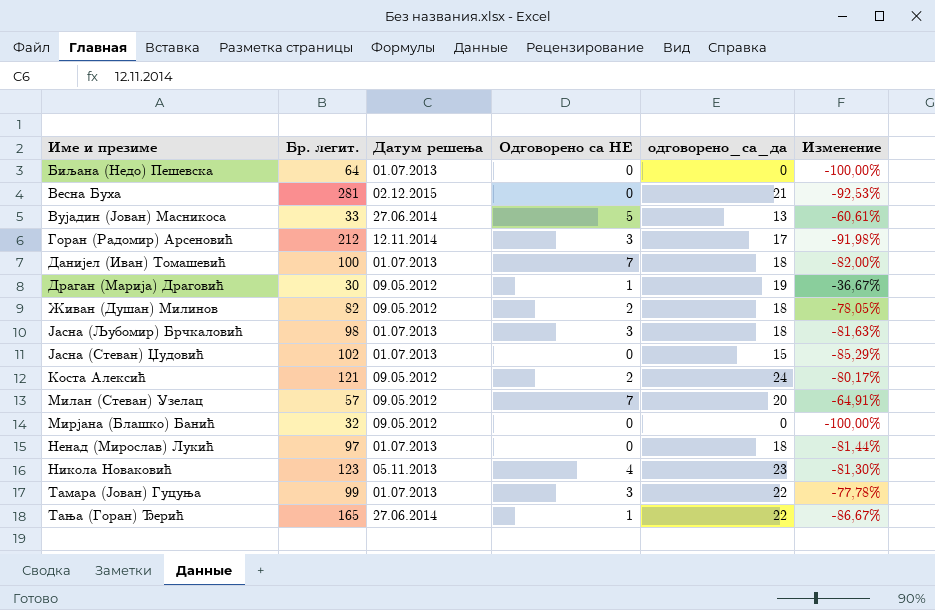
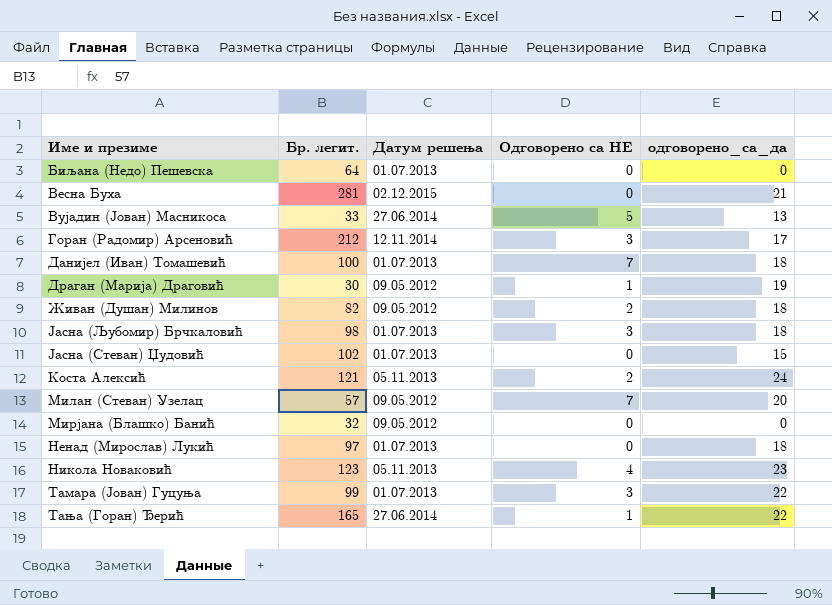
column Изменение | formula: ([одговорено_са_да] - [Бр. легит.]) / [Бр. легит.] -> none
Коста Алексић | Датум решења: 09.05.2012 -> 05.11.2013

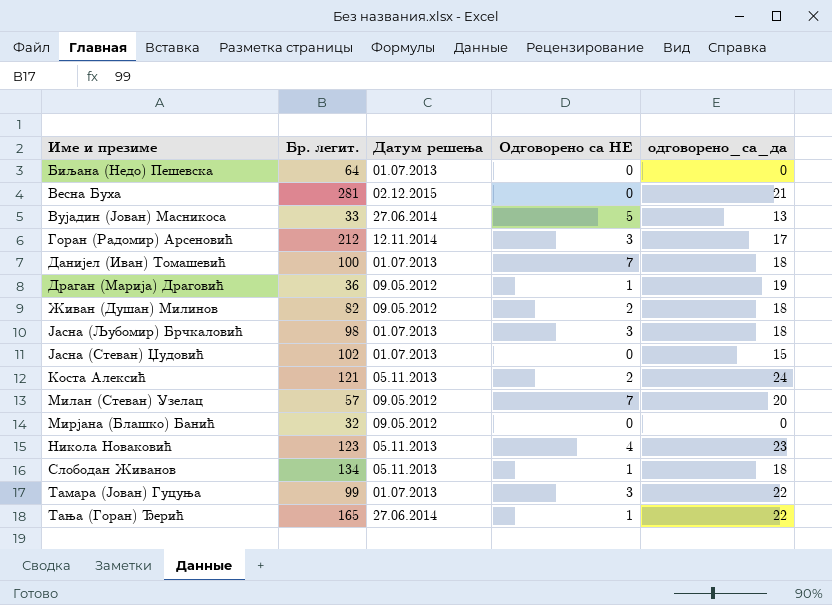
row Ненад (Мирослав) Лукић: 97 | 01.07.2013 | 0 | 18 -> none
Драган (Марија) Драговић | Бр. легит.: 30 -> 36
row Слободан Живанов: none -> 134 | 05.11.2013 | 1 | 18

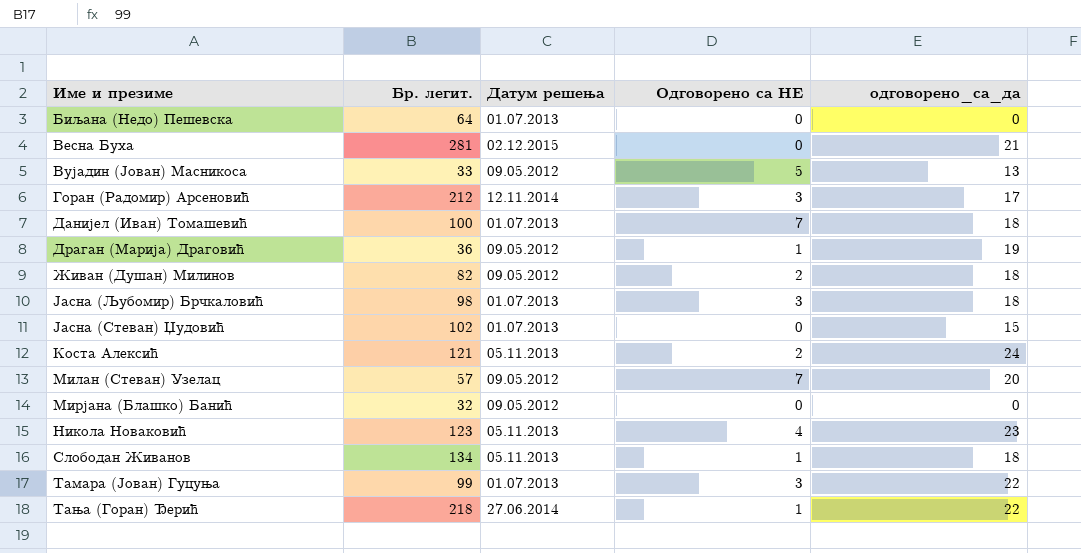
Вујадин (Јован) Масникоса | Датум решења: 27.06.2014 -> 09.05.2012
Тања (Горан) Ђерић | Бр. легит.: 165 -> 218

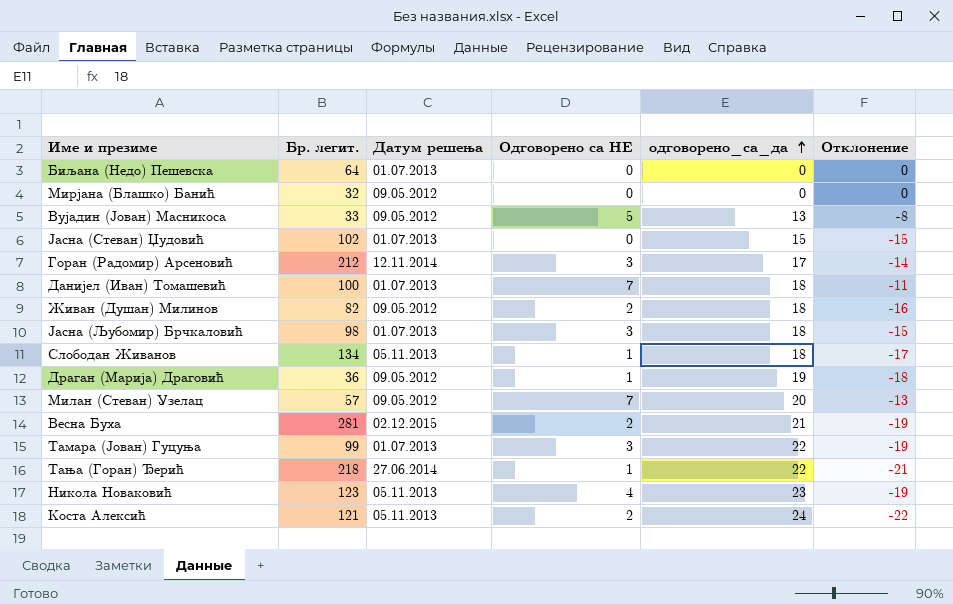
row order: none -> одговорено_са_да ascending
column Отклонение | formula: none -> [Одговорено са НЕ] - [одговорено_са_да]
Весна Буха | Одговорено са НЕ: 0 -> 2

